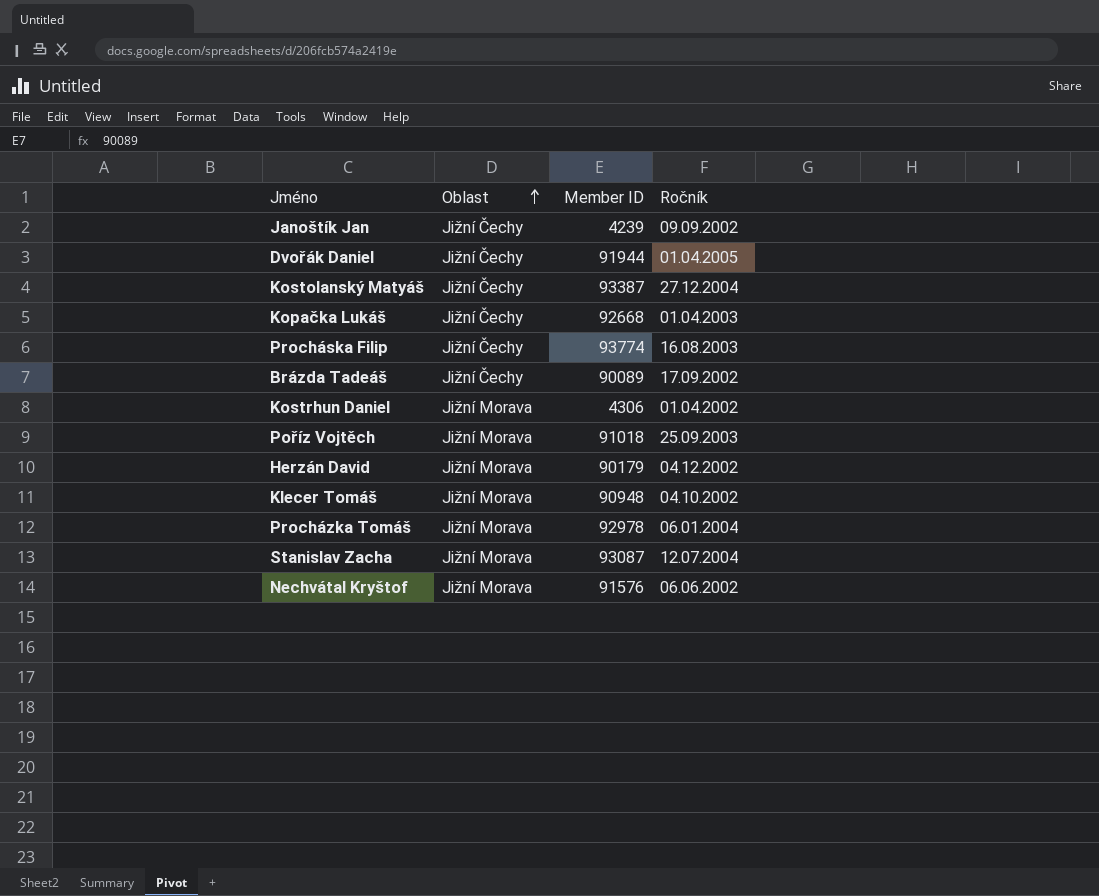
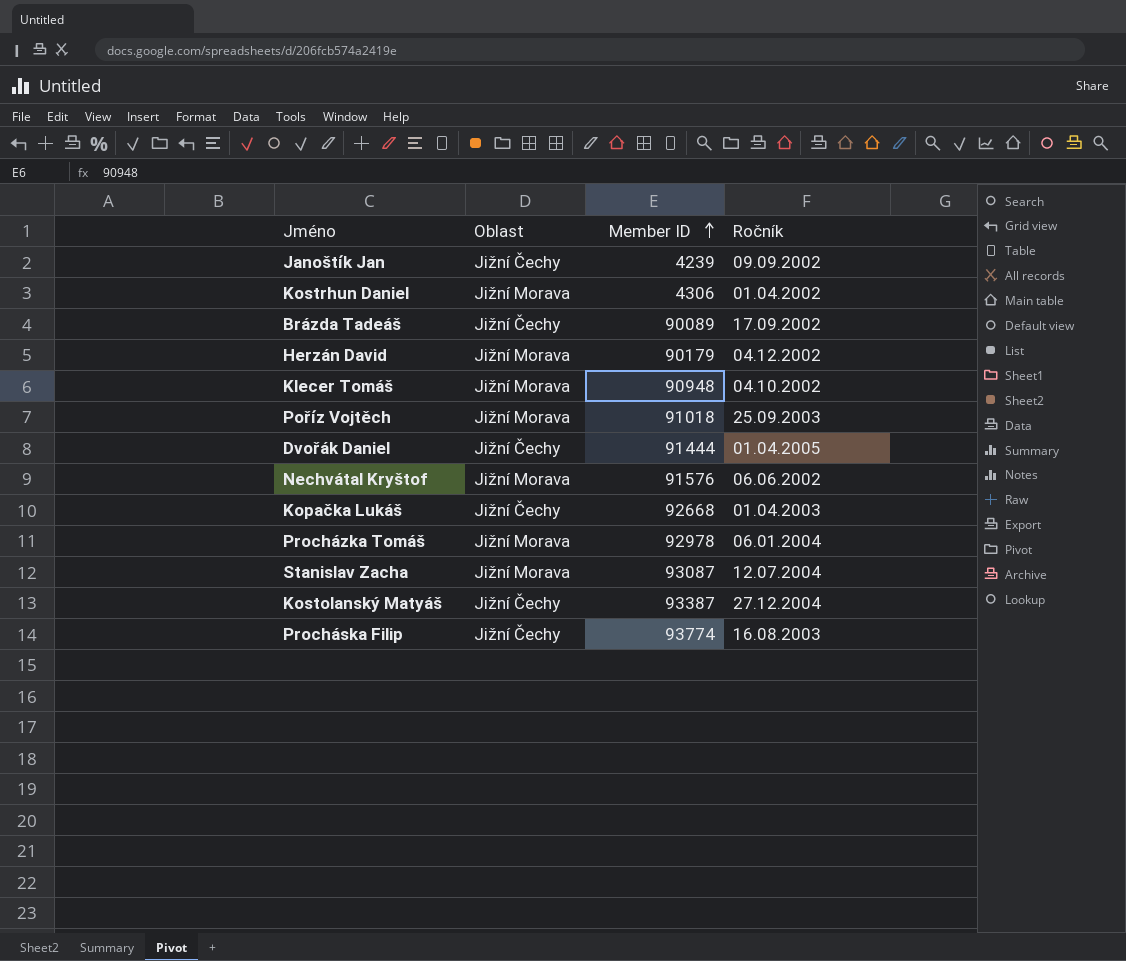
row order: Oblast ascending -> Member ID ascending
Dvořák Daniel | Member ID: 91944 -> 91444

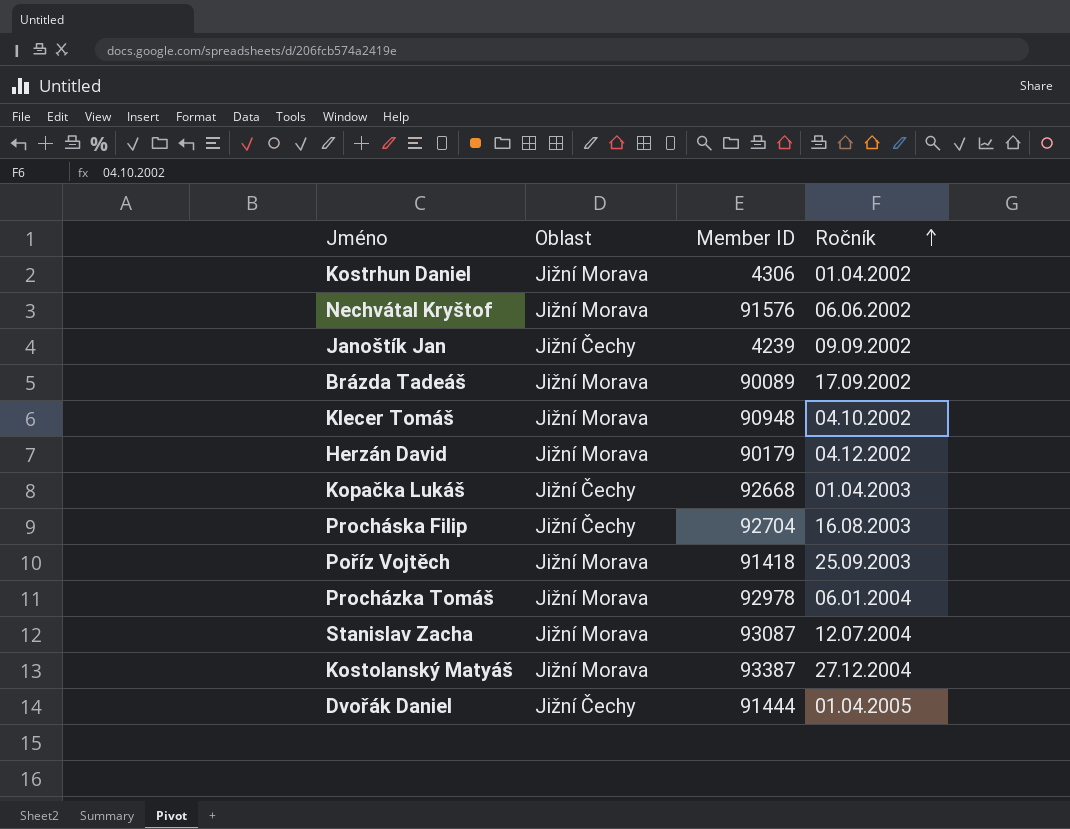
row order: Member ID ascending -> Ročník ascending
Brázda Tadeáš | Oblast: Jižní Čechy -> Jižní Morava
Procháska Filip | Member ID: 93774 -> 92704
Poříz Vojtěch | Member ID: 91018 -> 91418
Kostolanský Matyáš | Oblast: Jižní Čechy -> Jižní Morava

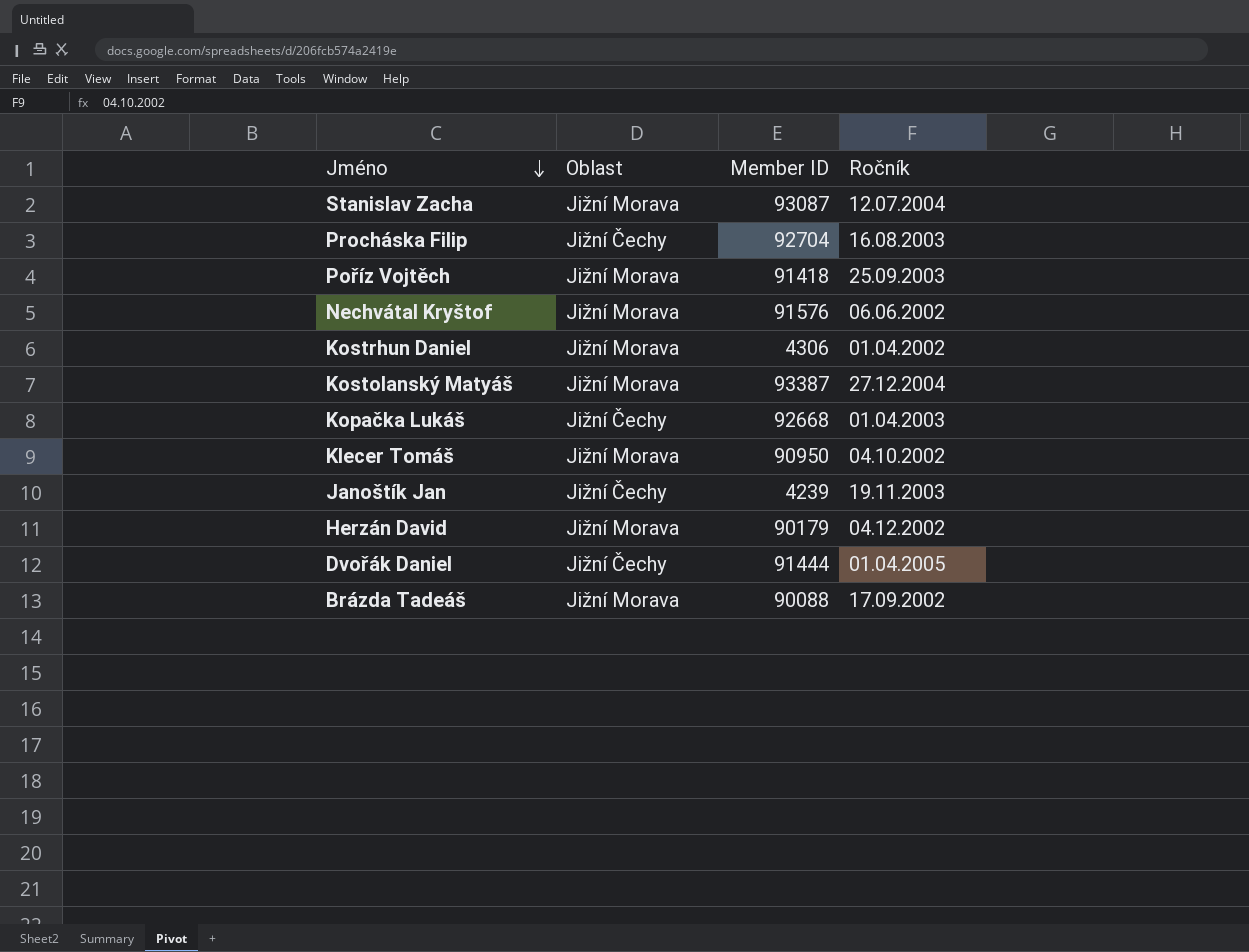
row order: Ročník ascending -> Jméno descending
row Procházka Tomáš: Jižní Morava | 92978 | 06.01.2004 -> none
Klecer Tomáš | Member ID: 90948 -> 90950
Janoštík Jan | Ročník: 09.09.2002 -> 19.11.2003
Brázda Tadeáš | Member ID: 90089 -> 90088

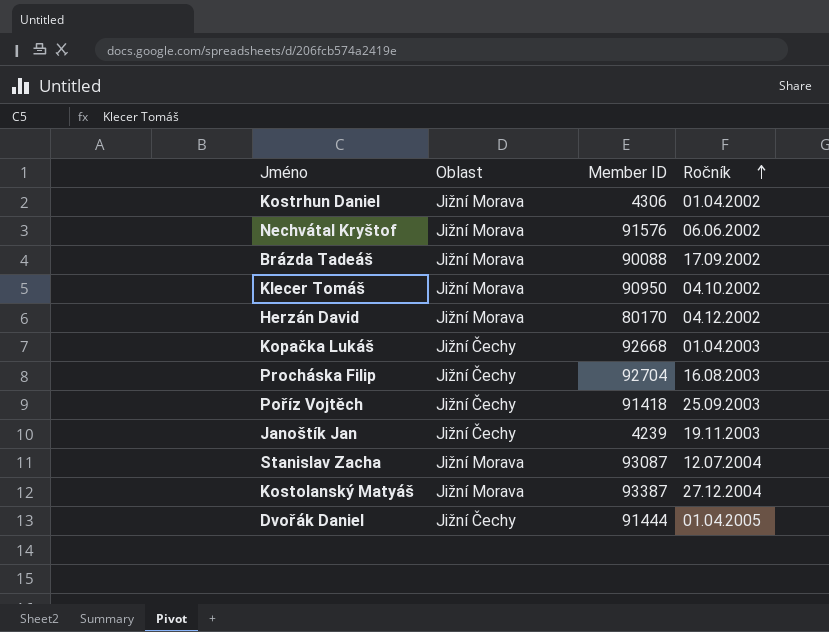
row order: Jméno descending -> Ročník ascending
Herzán David | Member ID: 90179 -> 80170
Poříz Vojtěch | Oblast: Jižní Morava -> Jižní Čechy

